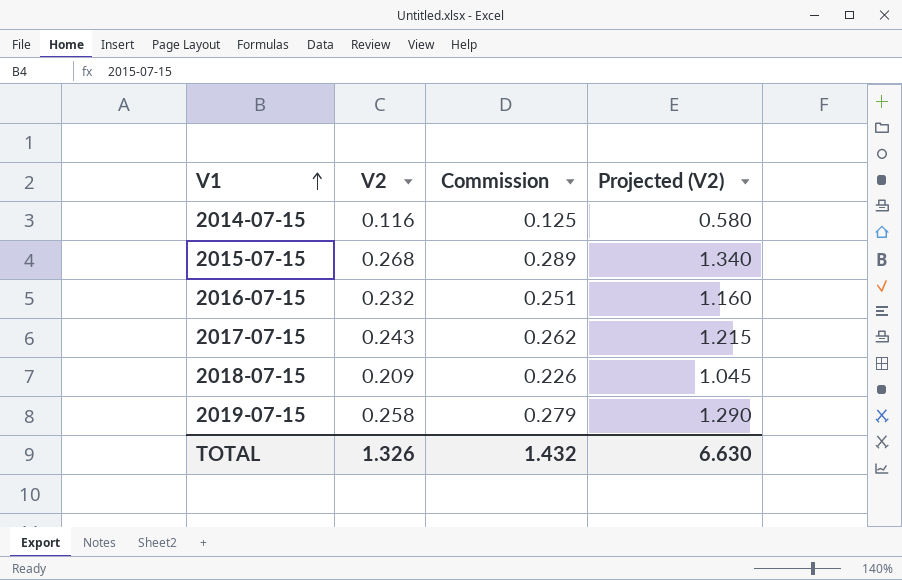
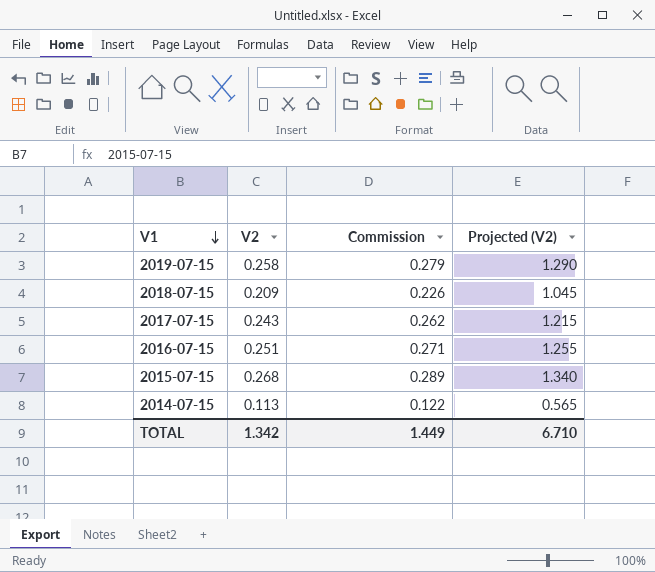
row order: V1 ascending -> V1 descending
2016-07-15 | V2: 0.232 -> 0.251
2016-07-15 | Commission: 0.251 -> 0.271
2016-07-15 | Projected (V2): 1.160 -> 1.255
2014-07-15 | V2: 0.116 -> 0.113
2014-07-15 | Commission: 0.125 -> 0.122
2014-07-15 | Projected (V2): 0.580 -> 0.565
TOTAL | V2: 1.326 -> 1.342
TOTAL | Commission: 1.432 -> 1.449
TOTAL | Projected (V2): 6.630 -> 6.710

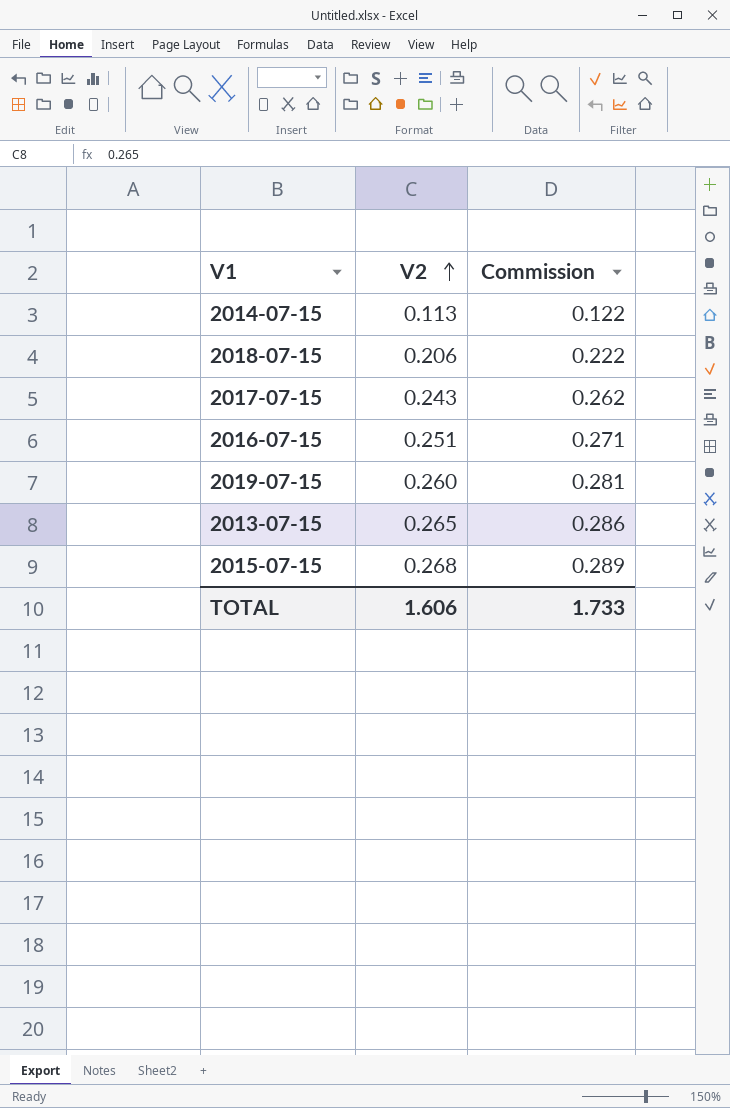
row order: V1 descending -> V2 ascending
column Projected (V2) | formula: [V2] * 5 -> none
2018-07-15 | V2: 0.209 -> 0.206
2018-07-15 | Commission: 0.226 -> 0.222
2019-07-15 | V2: 0.258 -> 0.260
2019-07-15 | Commission: 0.279 -> 0.281
row 2013-07-15: none -> 0.265 | 0.286
TOTAL | V2: 1.342 -> 1.606
TOTAL | Commission: 1.449 -> 1.733

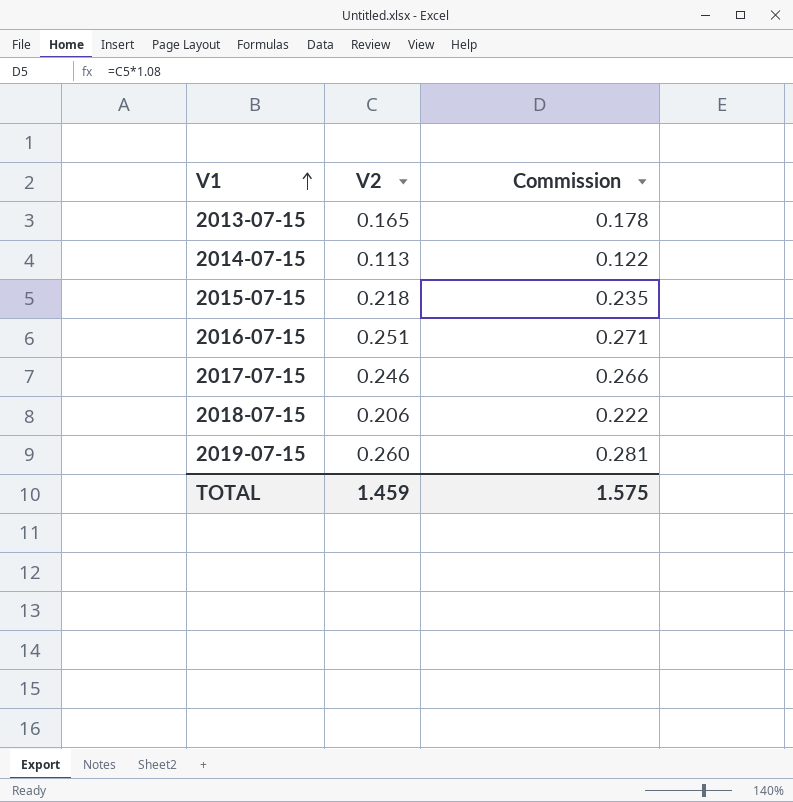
row order: V2 ascending -> V1 ascending
2013-07-15 | V2: 0.265 -> 0.165
2013-07-15 | Commission: 0.286 -> 0.178
2015-07-15 | V2: 0.268 -> 0.218
2015-07-15 | Commission: 0.289 -> 0.235
2017-07-15 | V2: 0.243 -> 0.246
2017-07-15 | Commission: 0.262 -> 0.266
TOTAL | V2: 1.606 -> 1.459
TOTAL | Commission: 1.733 -> 1.575

